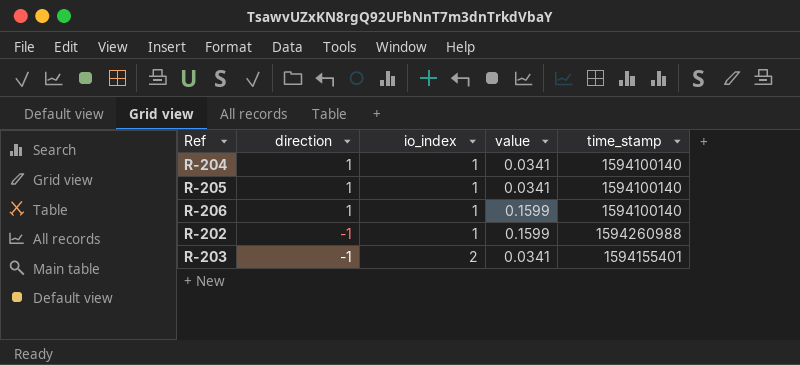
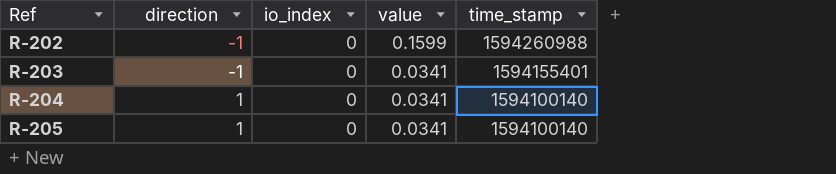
row order: direction descending -> Ref ascending
row R-206: 1 | 1 | 0.1599 | 1594100140 -> none
R-202 | io_index: 1 -> 0
R-203 | io_index: 2 -> 0
R-204 | io_index: 1 -> 0
R-205 | io_index: 1 -> 0

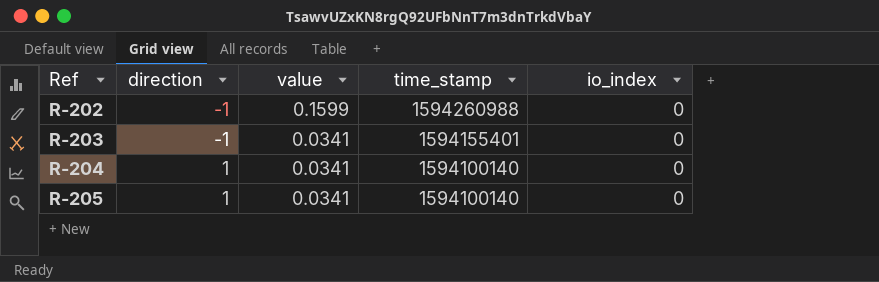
column io_index | position: 3 -> 5

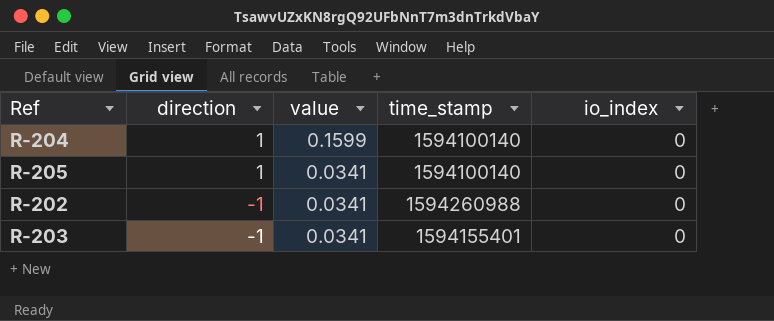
row order: Ref ascending -> direction descending
R-204 | value: 0.0341 -> 0.1599
R-202 | value: 0.1599 -> 0.0341

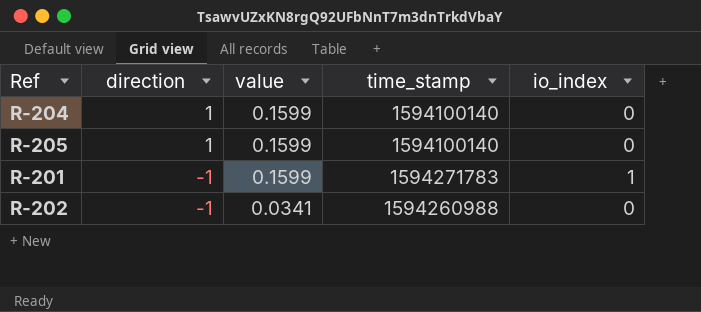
row R-203: -1 | 0.0341 | 1594155401 | 0 -> none
R-205 | value: 0.0341 -> 0.1599
row R-201: none -> -1 | 0.1599 | 1594271783 | 1

